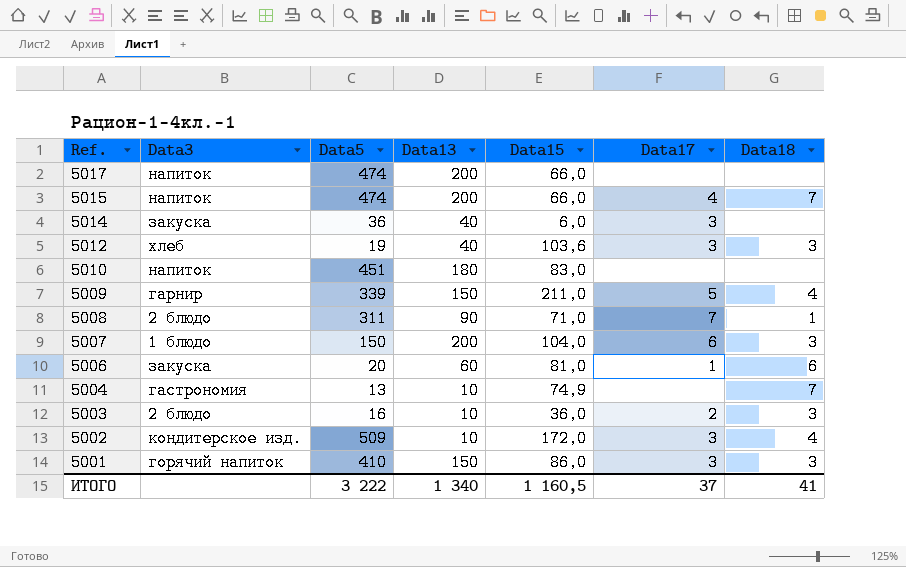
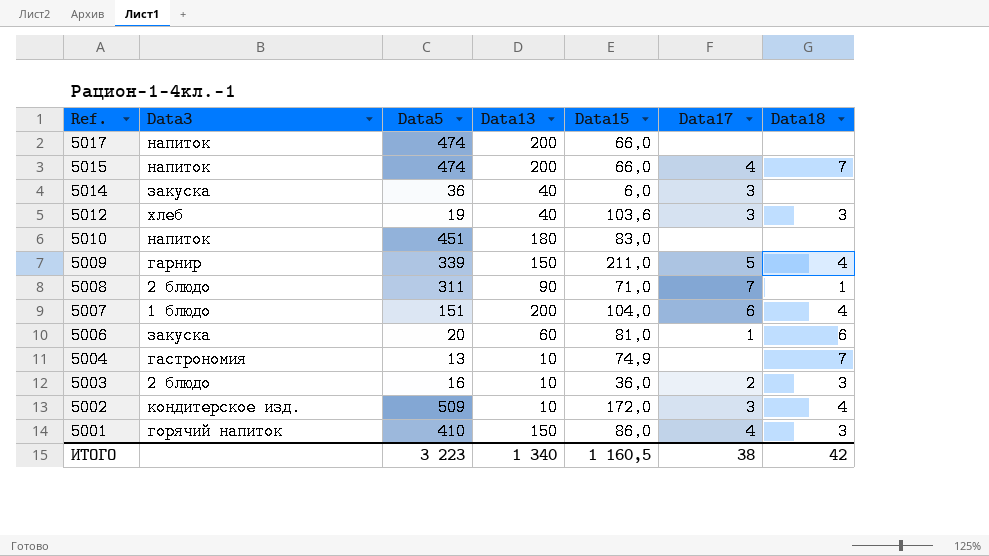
5007 | Data5: 150 -> 151
5007 | Data18: 3 -> 4
5001 | Data17: 3 -> 4
ИТОГО | Data5: 3 222 -> 3 223
ИТОГО | Data17: 37 -> 38
ИТОГО | Data18: 41 -> 42

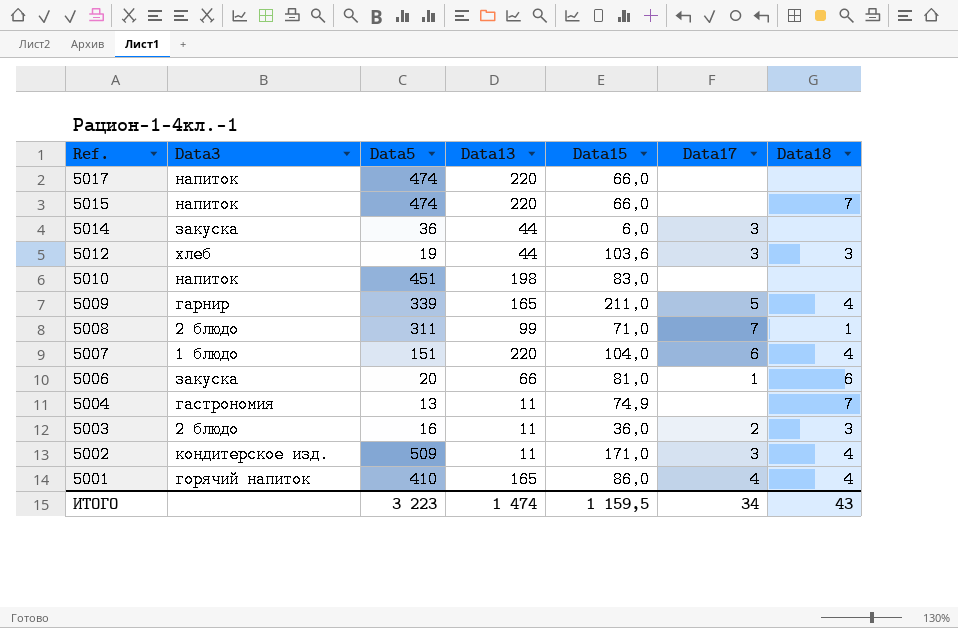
5017 | Data13: 200 -> 220
5015 | Data13: 200 -> 220
5015 | Data17: 4 -> none
5014 | Data13: 40 -> 44
5012 | Data13: 40 -> 44
5010 | Data13: 180 -> 198
5009 | Data13: 150 -> 165
5008 | Data13: 90 -> 99
5007 | Data13: 200 -> 220
5006 | Data13: 60 -> 66
5004 | Data13: 10 -> 11
5003 | Data13: 10 -> 11
5002 | Data13: 10 -> 11
5002 | Data15: 172,0 -> 171,0
5001 | Data13: 150 -> 165
5001 | Data18: 3 -> 4
ИТОГО | Data13: 1 340 -> 1 474
ИТОГО | Data15: 1 160,5 -> 1 159,5
ИТОГО | Data17: 38 -> 34
ИТОГО | Data18: 42 -> 43

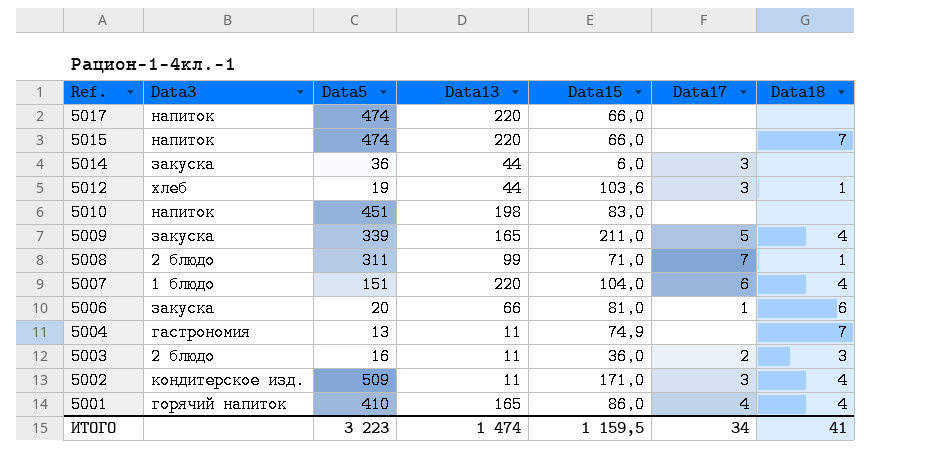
5012 | Data18: 3 -> 1
5009 | Data3: гарнир -> закуска
ИТОГО | Data18: 43 -> 41

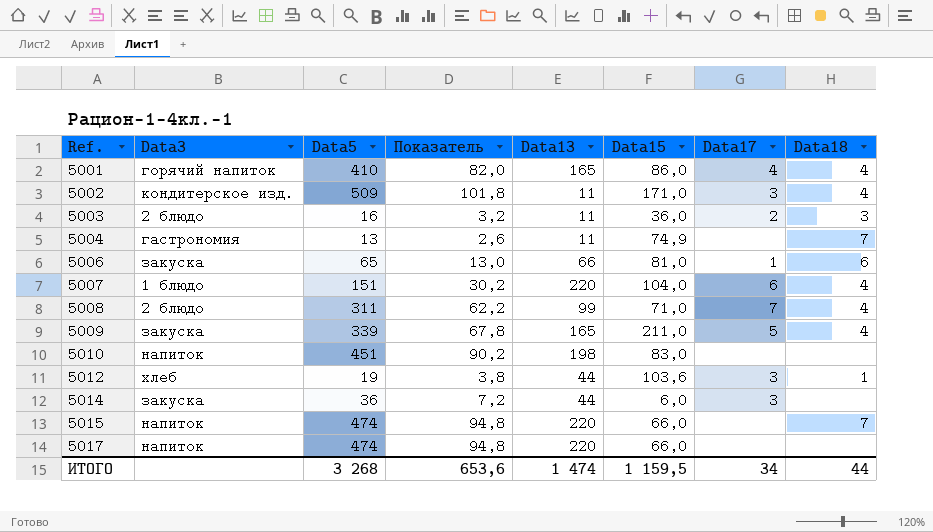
row order: Ref. descending -> Ref. ascending
column Показатель | formula: none -> [Data5] * 0,2
5006 | Data5: 20 -> 65
5008 | Data18: 1 -> 4
ИТОГО | Data5: 3 223 -> 3 268
ИТОГО | Data18: 41 -> 44

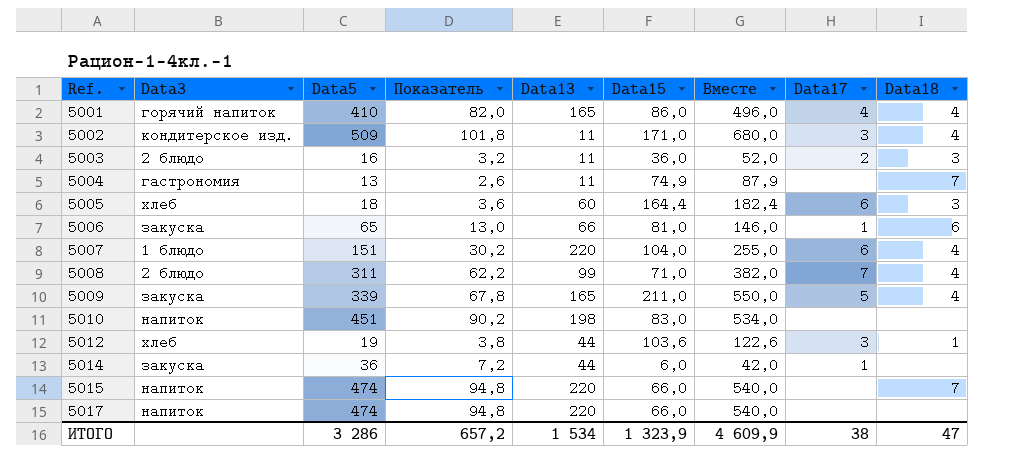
column Вместе | formula: none -> [Data5] + [Data15]
row 5005: none -> хлеб | 18 | 3,6 | 60 | 164,4 | 182,4 | 6 | 3
5014 | Data17: 3 -> 1
ИТОГО | Data5: 3 268 -> 3 286
ИТОГО | Показатель: 653,6 -> 657,2
ИТОГО | Data13: 1 474 -> 1 534
ИТОГО | Data15: 1 159,5 -> 1 323,9
ИТОГО | Data17: 34 -> 38
ИТОГО | Data18: 44 -> 47

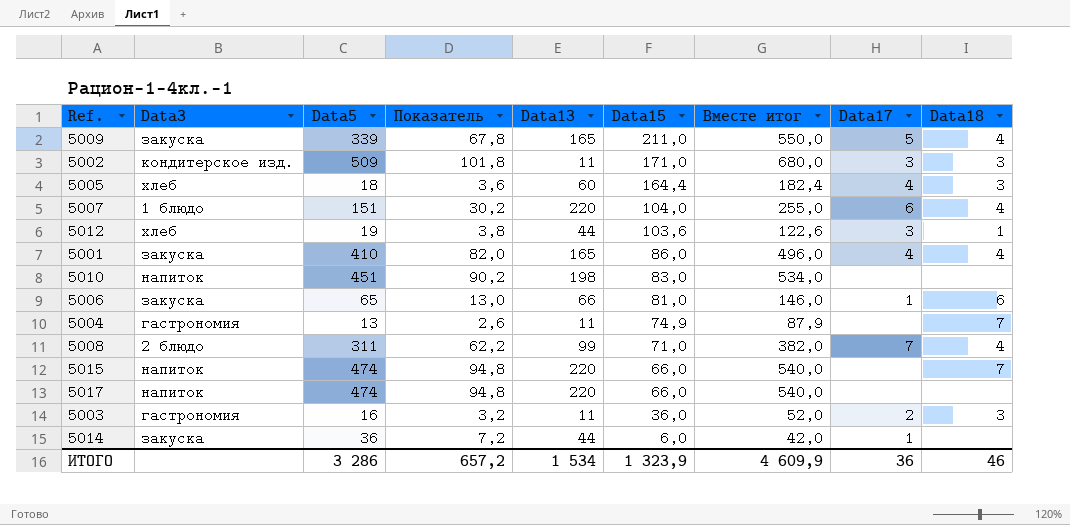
row order: Ref. ascending -> Data15 descending
column name: Вместе -> Вместе итог
5002 | Data18: 4 -> 3
5005 | Data17: 6 -> 4
5001 | Data3: горячий напиток -> закуска
5003 | Data3: 2 блюдо -> гастрономия
ИТОГО | Data17: 38 -> 36
ИТОГО | Data18: 47 -> 46

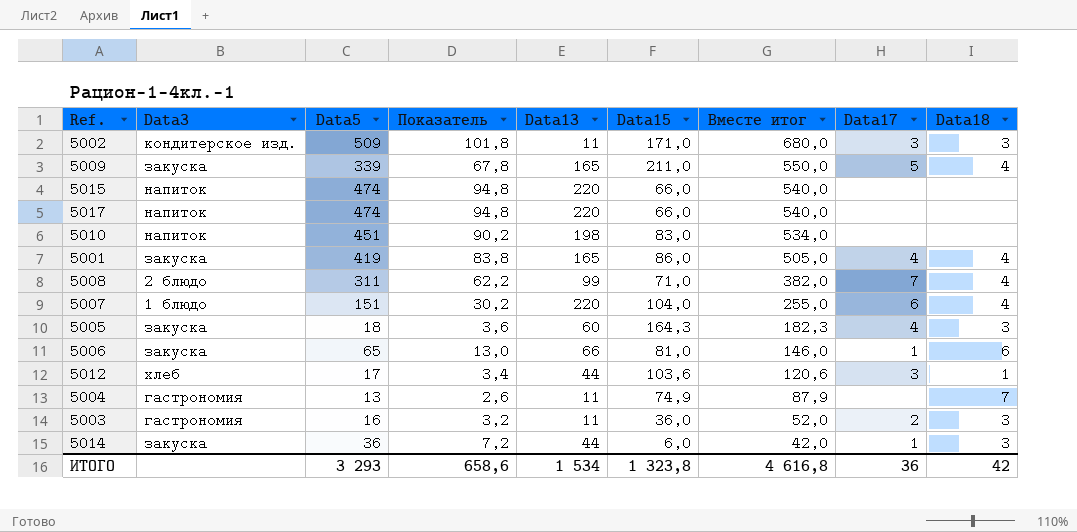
row order: Data15 descending -> Вместе итог descending
5015 | Data18: 7 -> none
5001 | Data5: 410 -> 419
5001 | Показатель: 82,0 -> 83,8
5001 | Вместе итог: 496,0 -> 505,0
5005 | Data3: хлеб -> закуска
5005 | Data15: 164,4 -> 164,3
5005 | Вместе итог: 182,4 -> 182,3
5012 | Data5: 19 -> 17
5012 | Показатель: 3,8 -> 3,4
5012 | Вместе итог: 122,6 -> 120,6
5014 | Data18: none -> 3
ИТОГО | Data5: 3 286 -> 3 293
ИТОГО | Показатель: 657,2 -> 658,6
ИТОГО | Data15: 1 323,9 -> 1 323,8
ИТОГО | Вместе итог: 4 609,9 -> 4 616,8
ИТОГО | Data18: 46 -> 42

